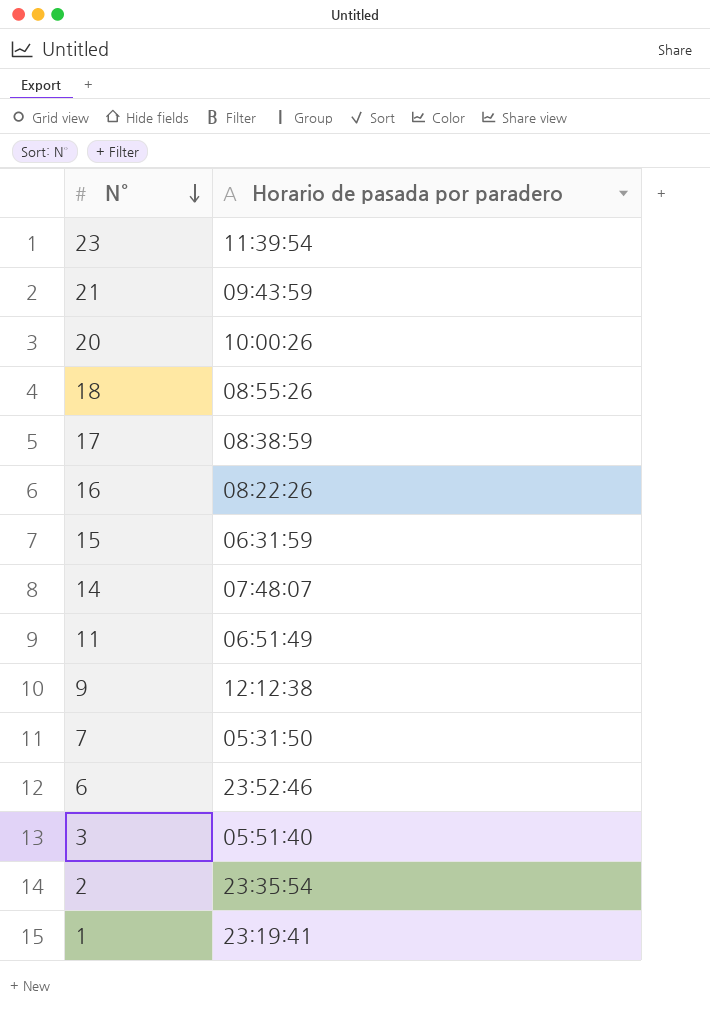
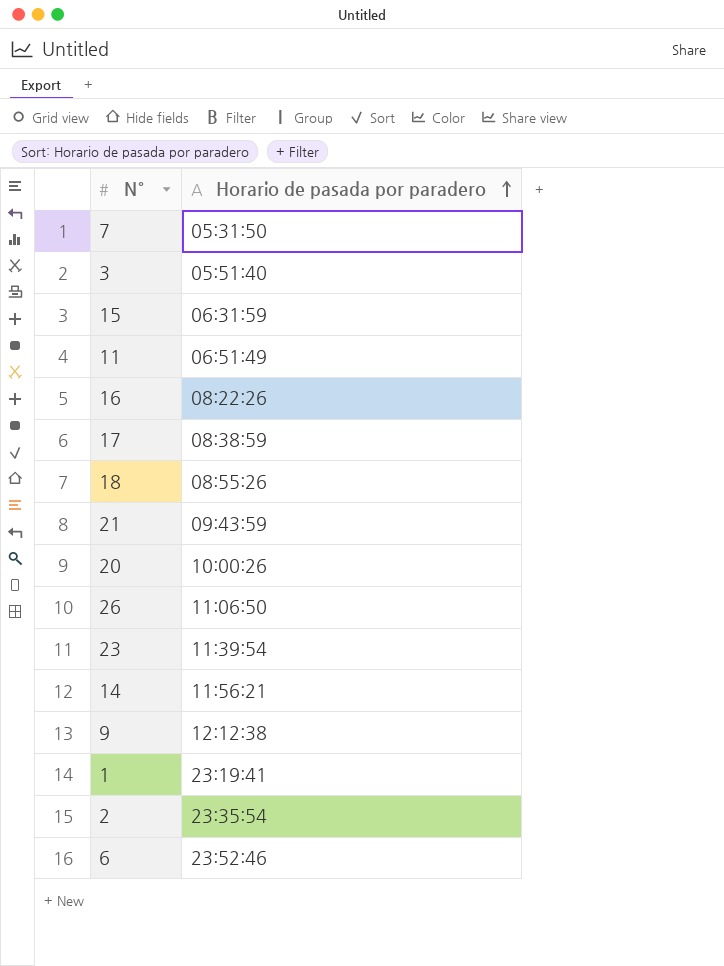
row order: N° descending -> Horario de pasada por paradero ascending
row 26: none -> 11:06:50
14 | Horario de pasada por paradero: 07:48:07 -> 11:56:21

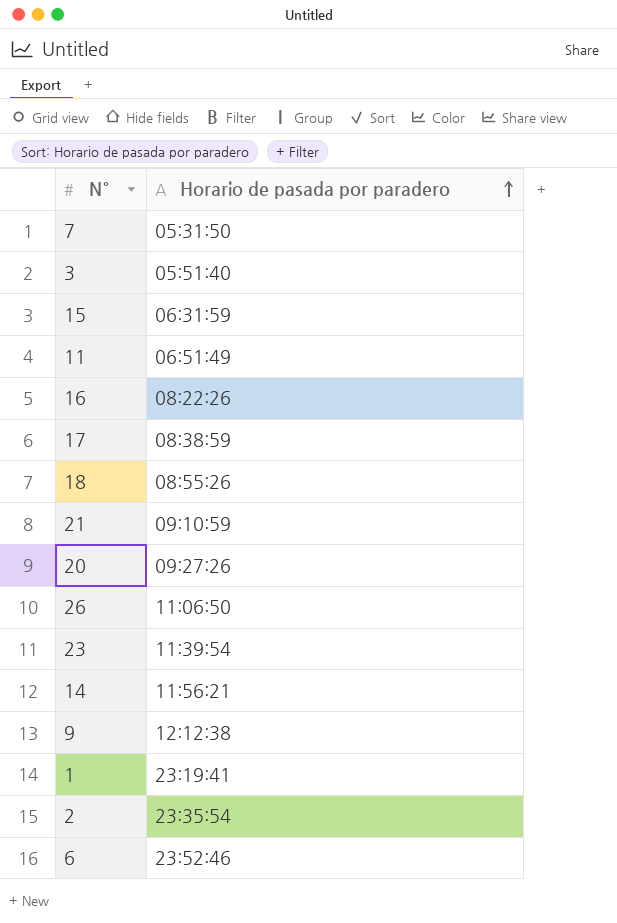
21 | Horario de pasada por paradero: 09:43:59 -> 09:10:59
20 | Horario de pasada por paradero: 10:00:26 -> 09:27:26

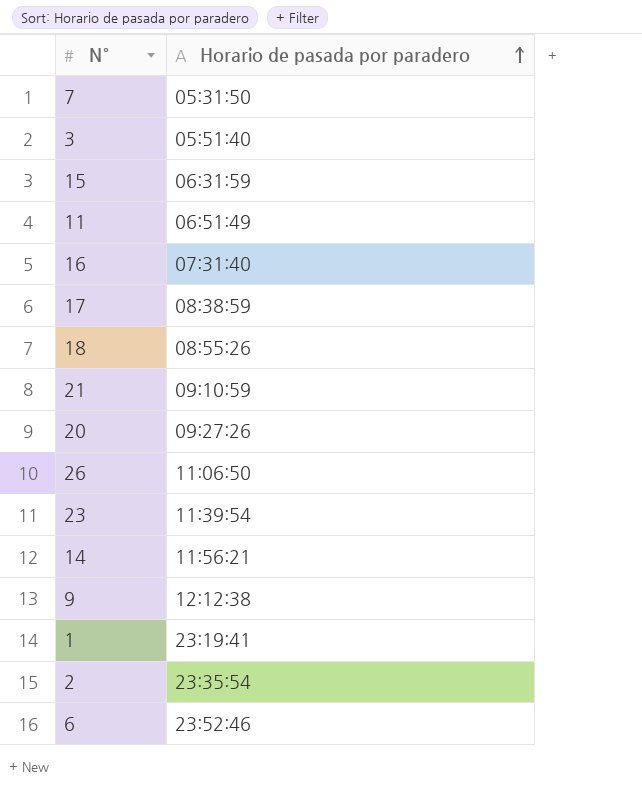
16 | Horario de pasada por paradero: 08:22:26 -> 07:31:40

